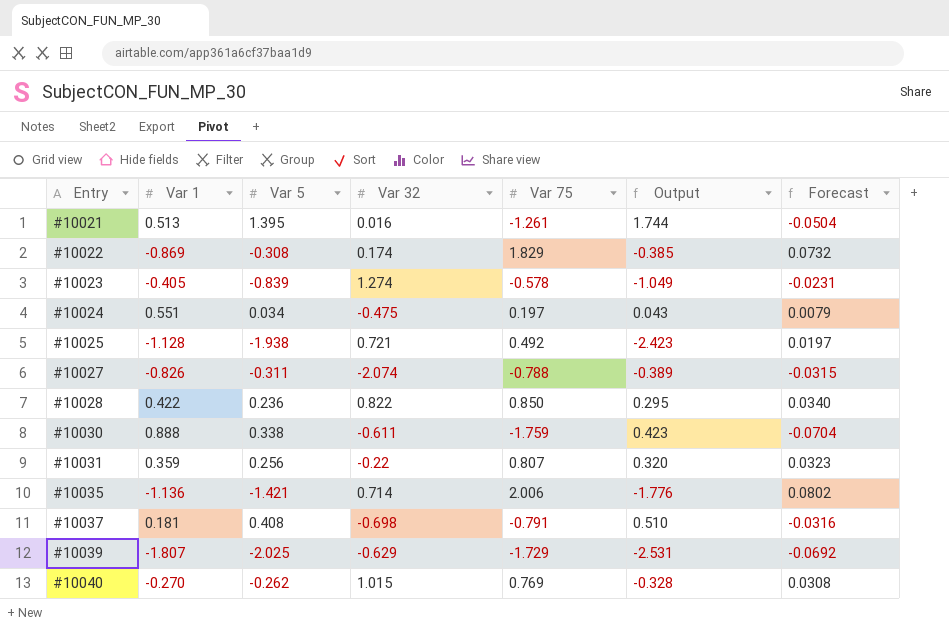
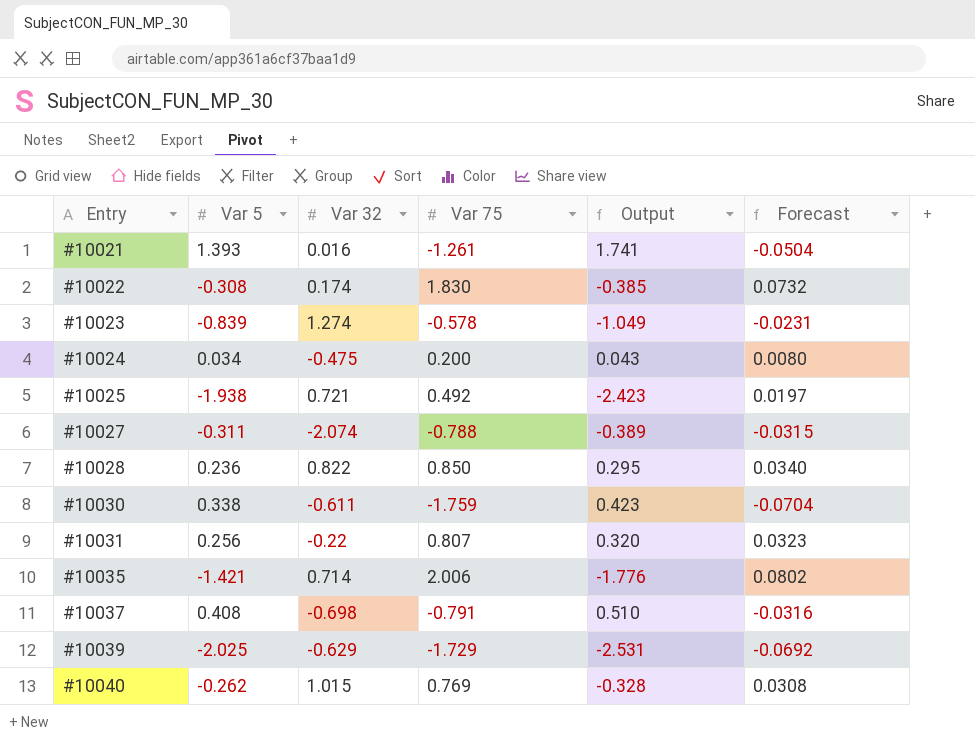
column Var 1 | position: 2 -> none
#10021 | Var 5: 1.395 -> 1.393
#10021 | Output: 1.744 -> 1.741
#10022 | Var 75: 1.829 -> 1.830
#10024 | Var 75: 0.197 -> 0.200
#10024 | Forecast: 0.0079 -> 0.0080

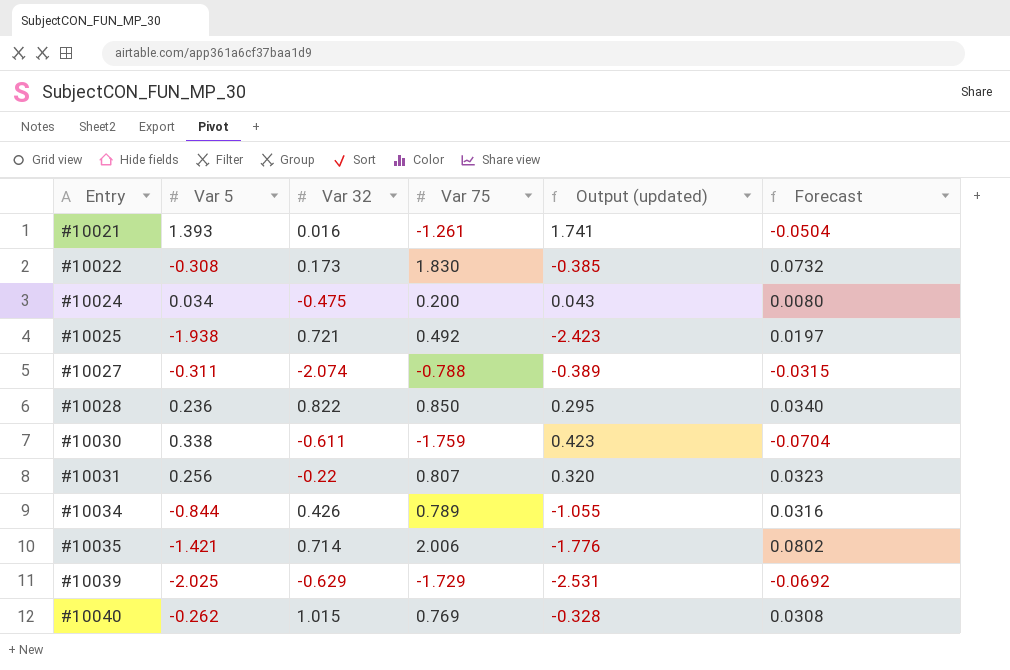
column name: Output -> Output (updated)
row #10023: -0.839 | 1.274 | -0.578 | -1.049 | -0.0231 -> none
row #10037: 0.408 | -0.698 | -0.791 | 0.510 | -0.0316 -> none
#10022 | Var 32: 0.174 -> 0.173
row #10034: none -> -0.844 | 0.426 | 0.789 | -1.055 | 0.0316

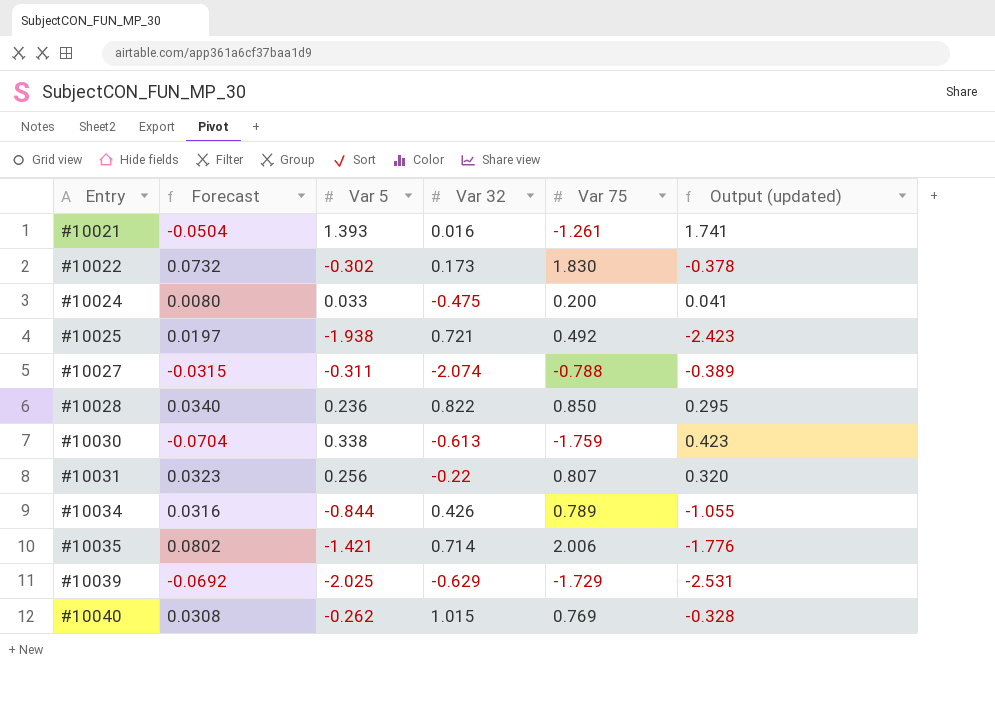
column Forecast | position: 6 -> 2
#10022 | Var 5: -0.308 -> -0.302
#10022 | Output (updated): -0.385 -> -0.378
#10024 | Var 5: 0.034 -> 0.033
#10024 | Output (updated): 0.043 -> 0.041
#10030 | Var 32: -0.611 -> -0.613

